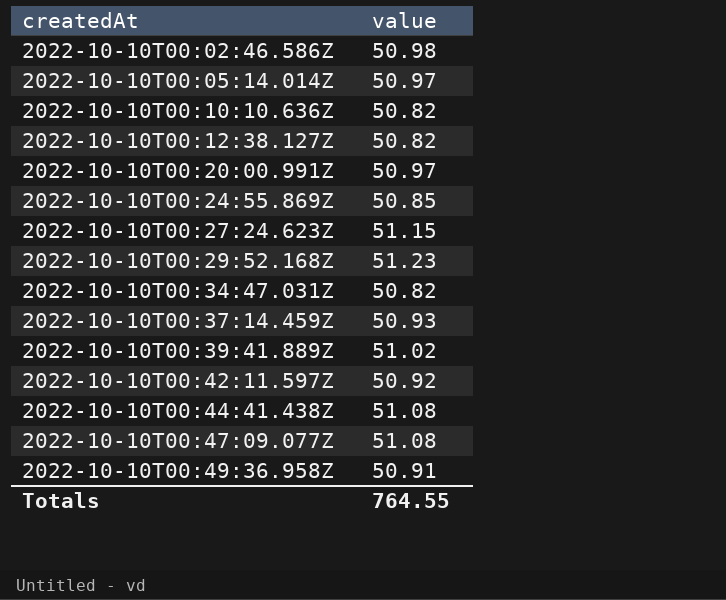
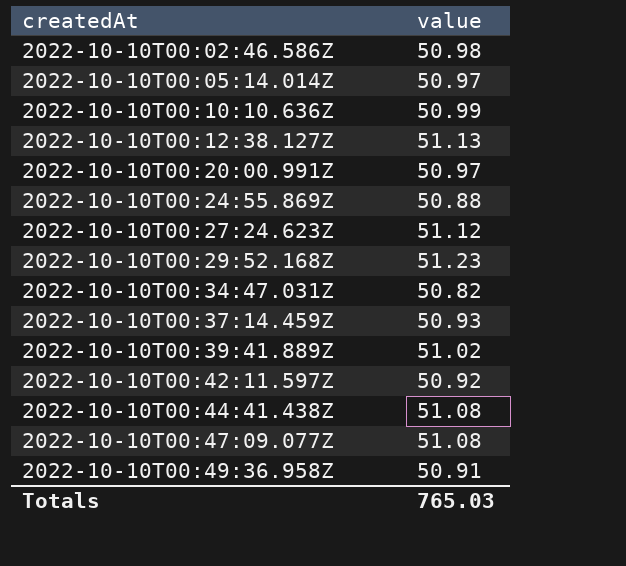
2022-10-10T00:10:10.636Z | value: 50.82 -> 50.99
2022-10-10T00:12:38.127Z | value: 50.82 -> 51.13
2022-10-10T00:24:55.869Z | value: 50.85 -> 50.88
2022-10-10T00:27:24.623Z | value: 51.15 -> 51.12
Totals | value: 764.55 -> 765.03

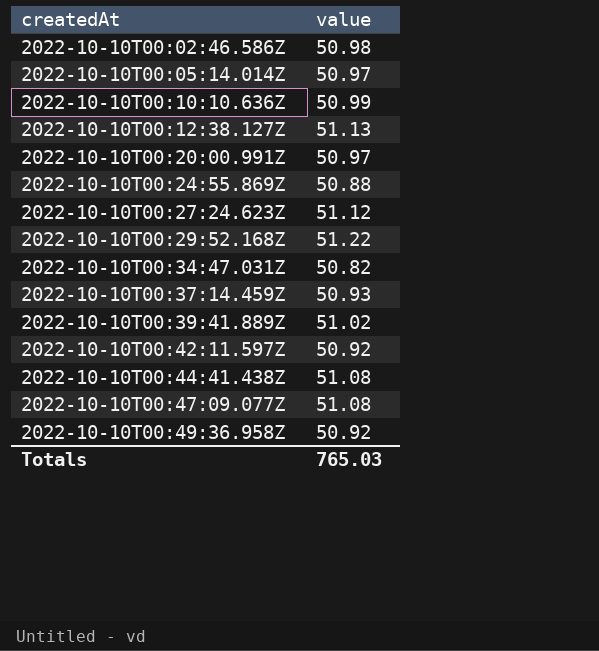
2022-10-10T00:29:52.168Z | value: 51.23 -> 51.22
2022-10-10T00:49:36.958Z | value: 50.91 -> 50.92

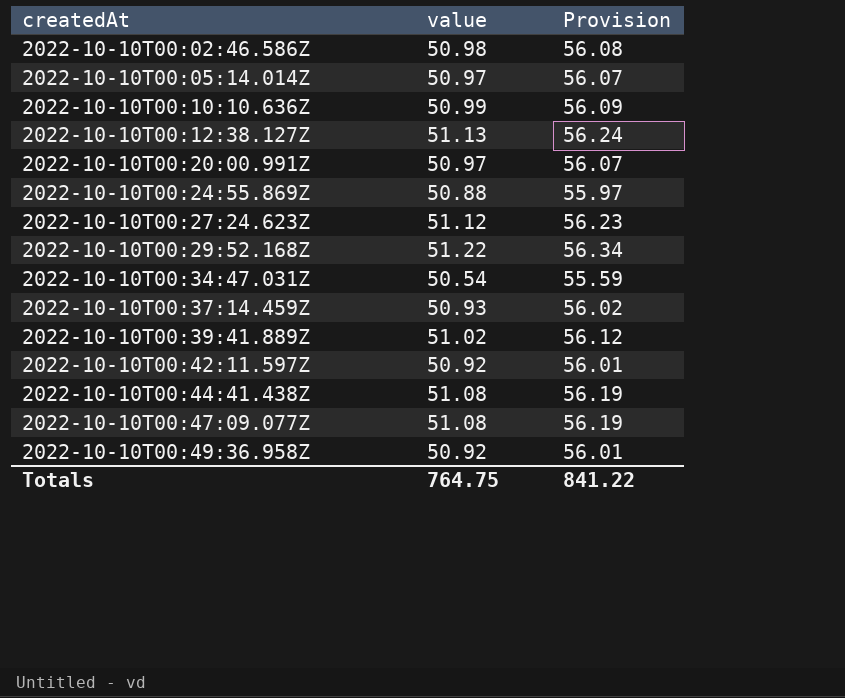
column Provision | formula: none -> [value] * 1.1
2022-10-10T00:34:47.031Z | value: 50.82 -> 50.54
Totals | value: 765.03 -> 764.75

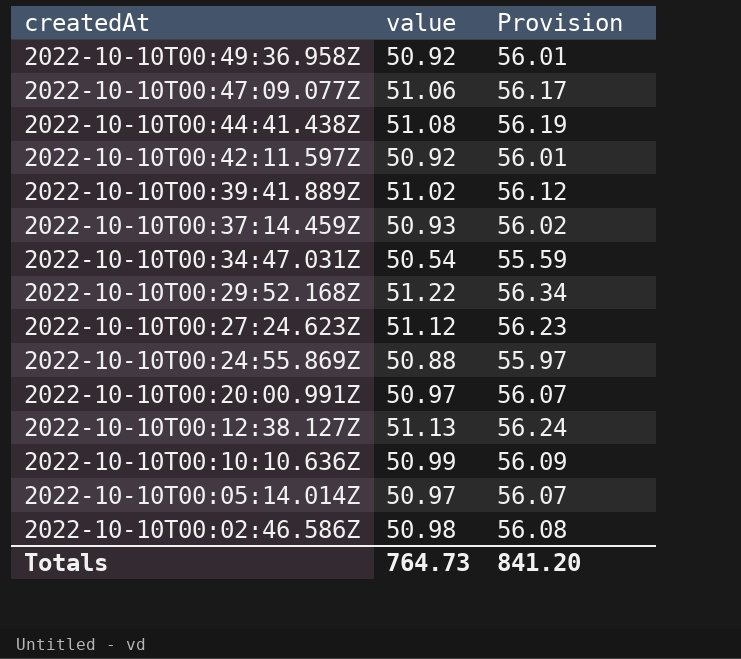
row order: createdAt ascending -> createdAt descending
2022-10-10T00:47:09.077Z | value: 51.08 -> 51.06
2022-10-10T00:47:09.077Z | Provision: 56.19 -> 56.17
Totals | value: 764.75 -> 764.73
Totals | Provision: 841.22 -> 841.20

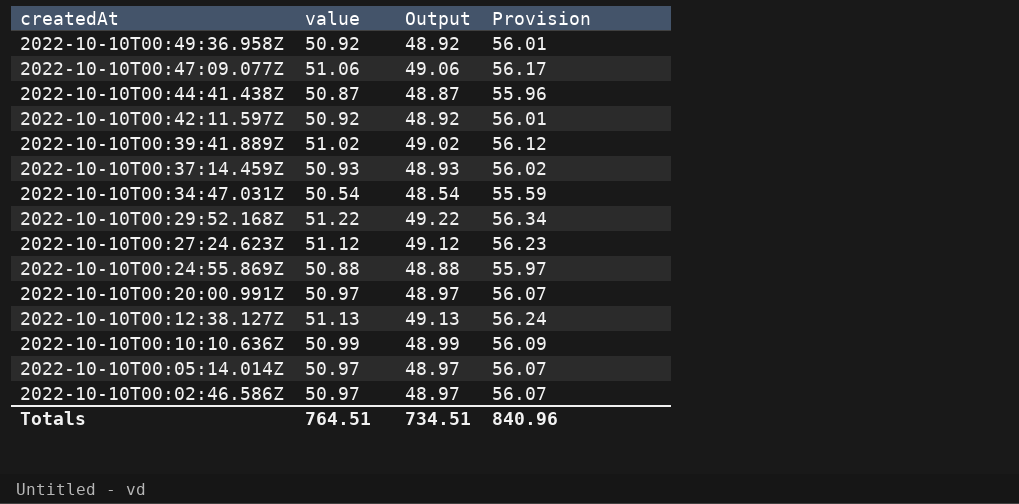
column Output | formula: none -> [value] - 2
2022-10-10T00:44:41.438Z | value: 51.08 -> 50.87
2022-10-10T00:44:41.438Z | Provision: 56.19 -> 55.96
2022-10-10T00:02:46.586Z | value: 50.98 -> 50.97
2022-10-10T00:02:46.586Z | Provision: 56.08 -> 56.07
Totals | value: 764.73 -> 764.51
Totals | Provision: 841.20 -> 840.96

